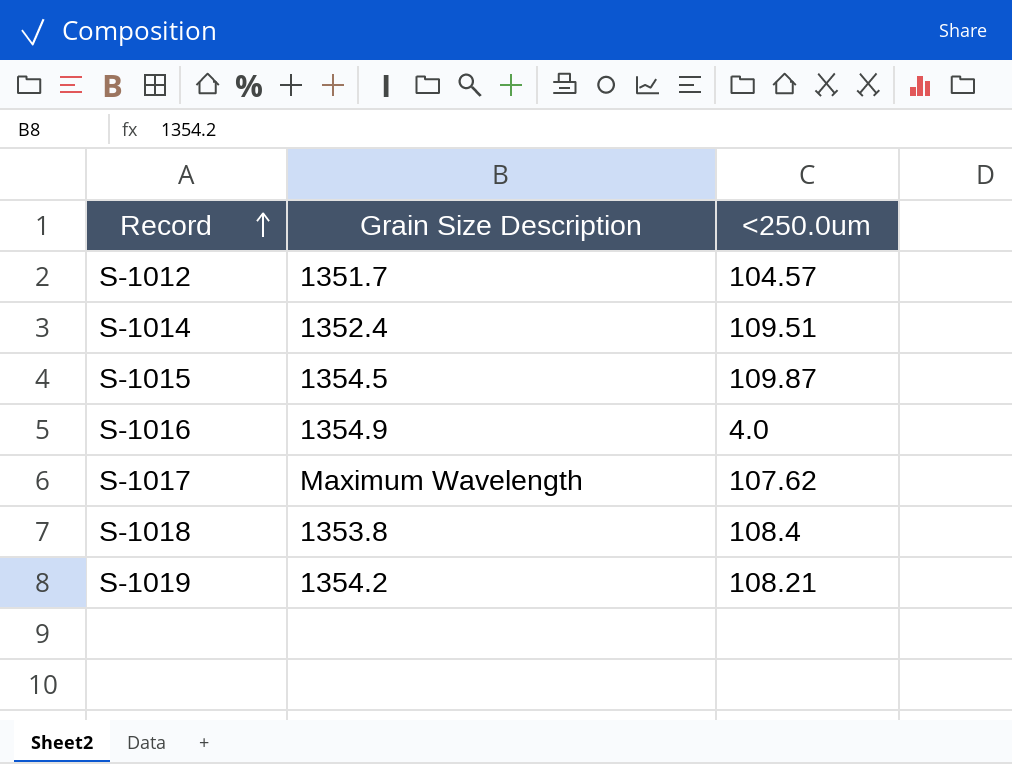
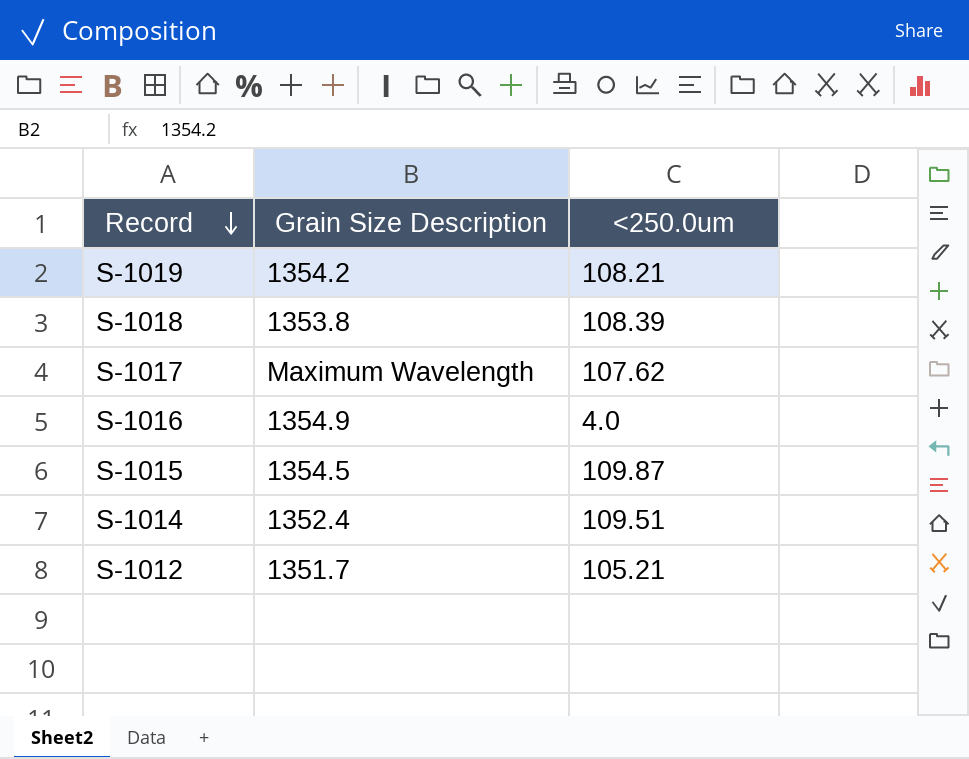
row order: Record ascending -> Record descending
S-1018 | <250.0um: 108.4 -> 108.39
S-1012 | <250.0um: 104.57 -> 105.21

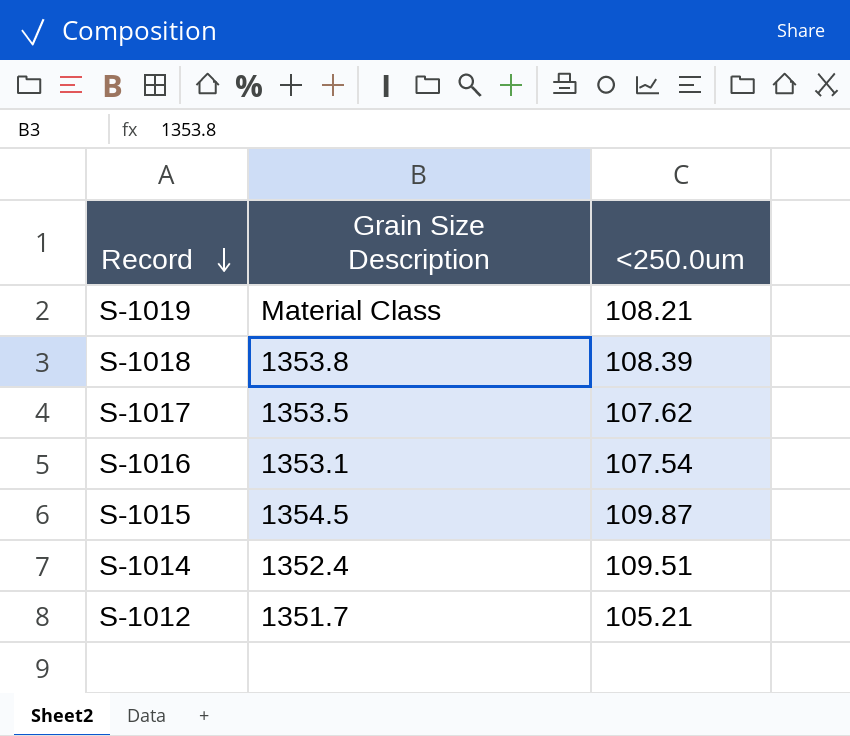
S-1019 | Grain Size Description: 1354.2 -> Material Class
S-1017 | Grain Size Description: Maximum Wavelength -> 1353.5
S-1016 | Grain Size Description: 1354.9 -> 1353.1
S-1016 | <250.0um: 4.0 -> 107.54

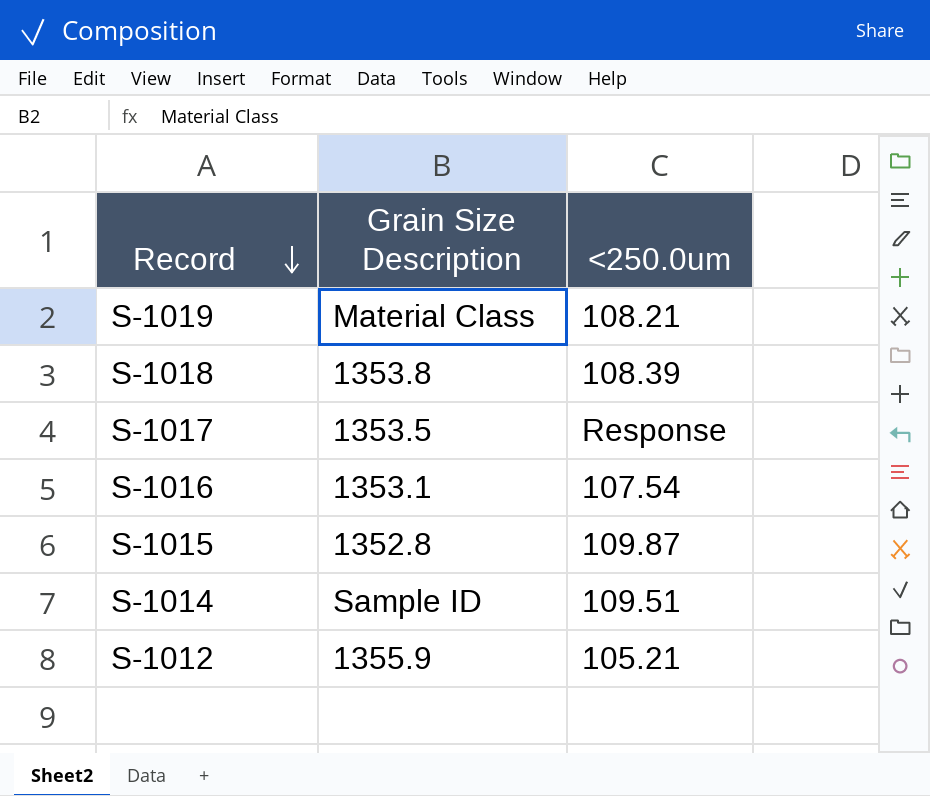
S-1017 | <250.0um: 107.62 -> Response
S-1015 | Grain Size Description: 1354.5 -> 1352.8
S-1014 | Grain Size Description: 1352.4 -> Sample ID
S-1012 | Grain Size Description: 1351.7 -> 1355.9

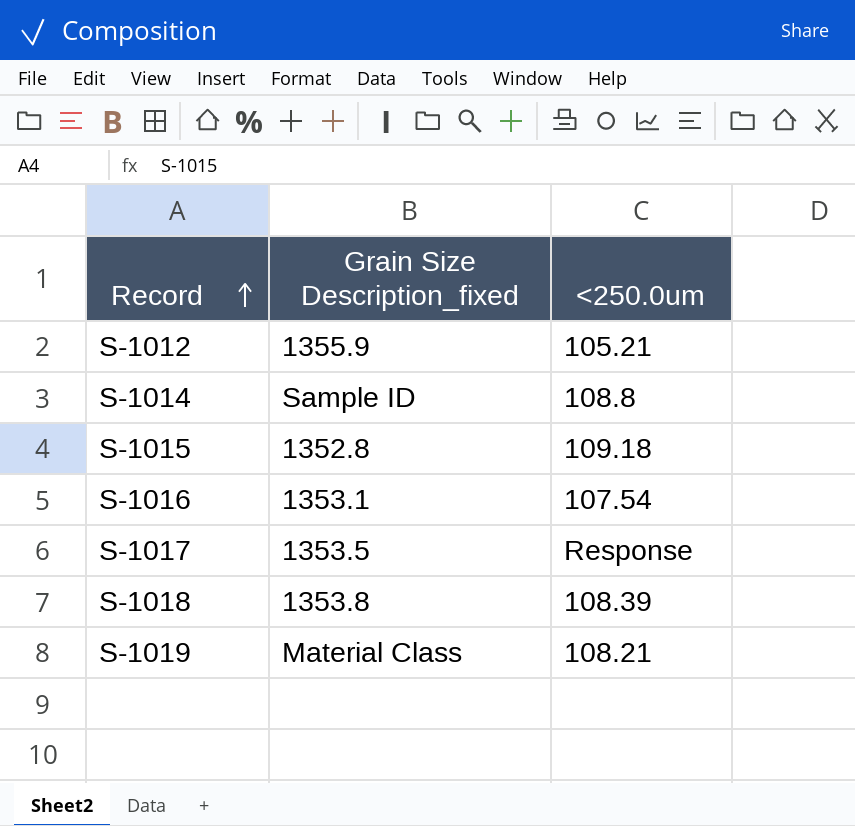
row order: Record descending -> Record ascending
column name: Grain Size Description -> Grain Size Description_fixed
S-1014 | <250.0um: 109.51 -> 108.8
S-1015 | <250.0um: 109.87 -> 109.18

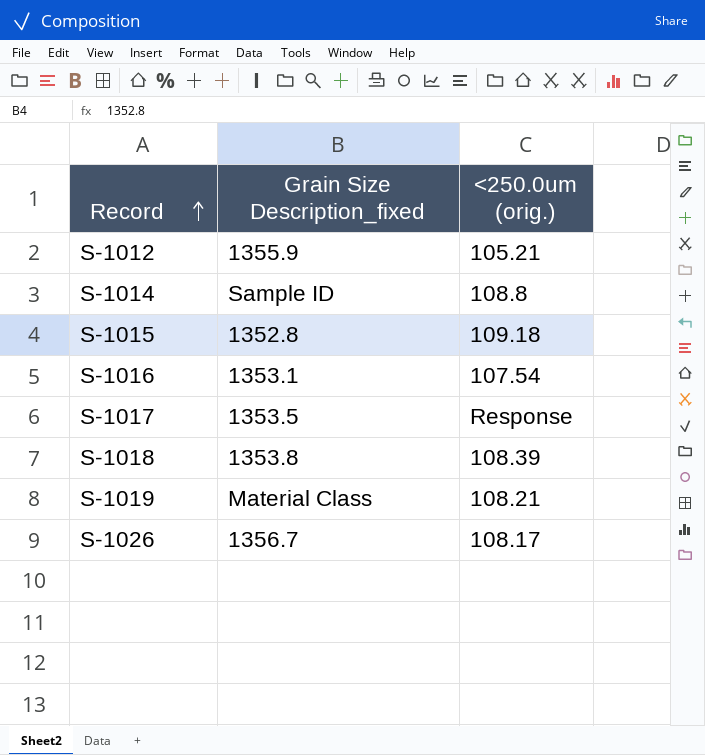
column name: <250.0um -> <250.0um (orig.)
row S-1026: none -> 1356.7 | 108.17

